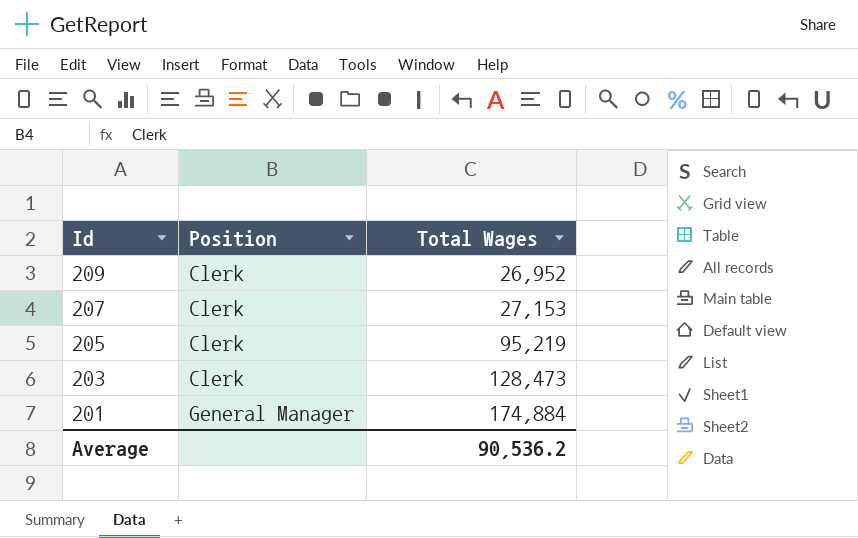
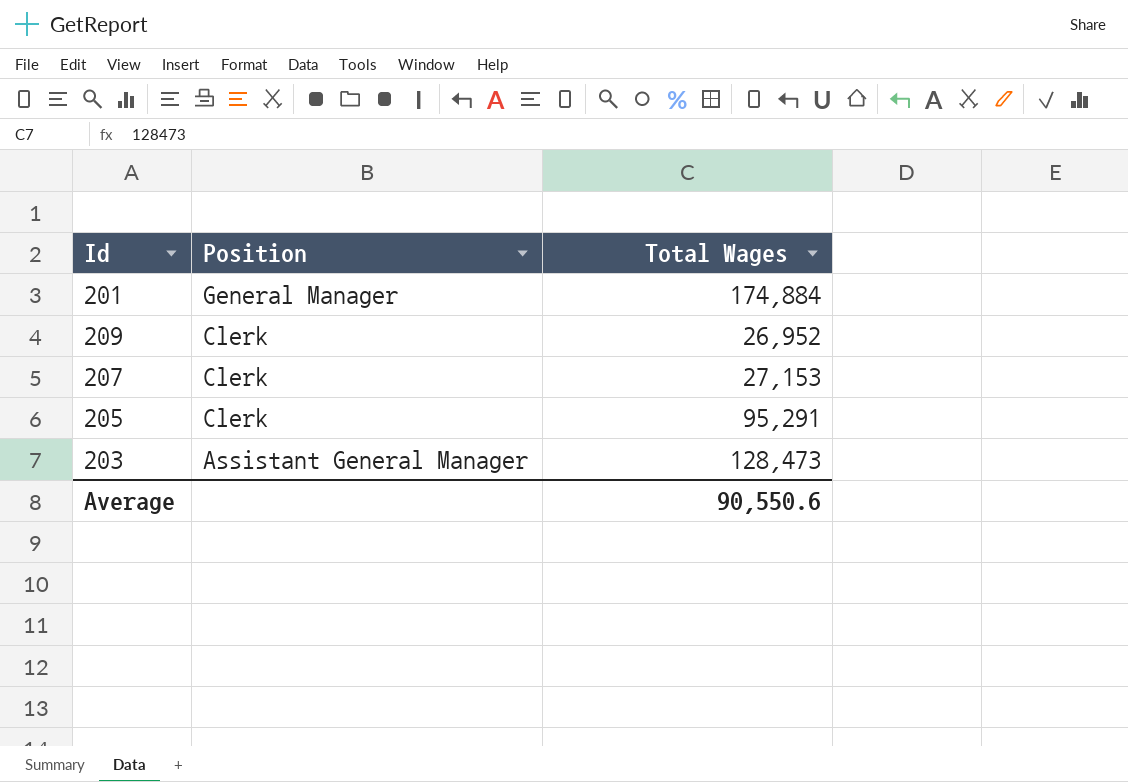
row order: Id descending -> Position descending
205 | Total Wages: 95,219 -> 95,291
203 | Position: Clerk -> Assistant General Manager
Average | Total Wages: 90,536.2 -> 90,550.6

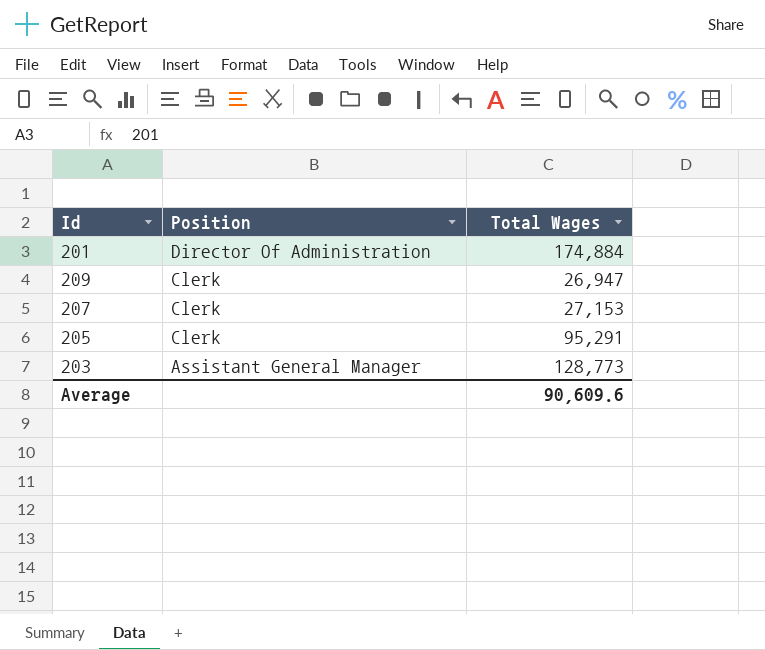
201 | Position: General Manager -> Director Of Administration
209 | Total Wages: 26,952 -> 26,947
203 | Total Wages: 128,473 -> 128,773
Average | Total Wages: 90,550.6 -> 90,609.6

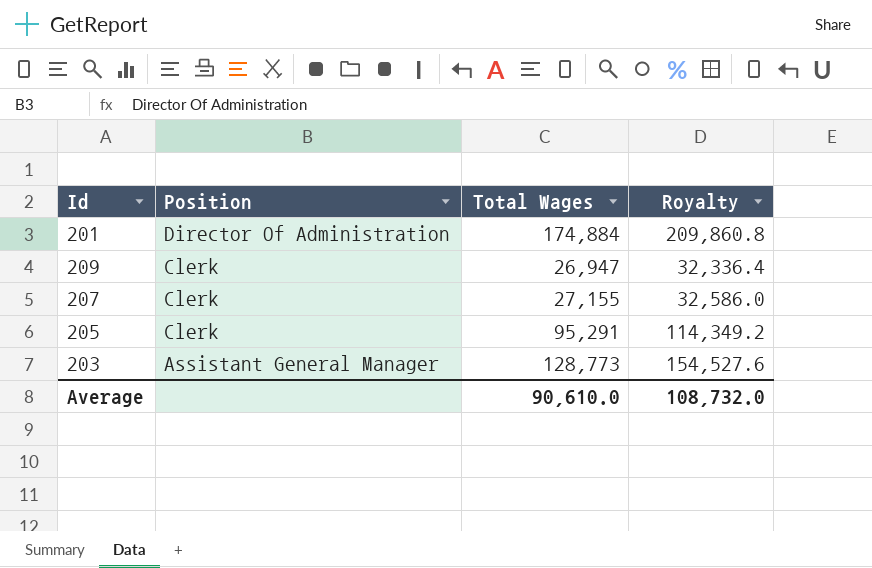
column Royalty | formula: none -> [Total Wages] * 1.2
207 | Total Wages: 27,153 -> 27,155
Average | Total Wages: 90,609.6 -> 90,610.0

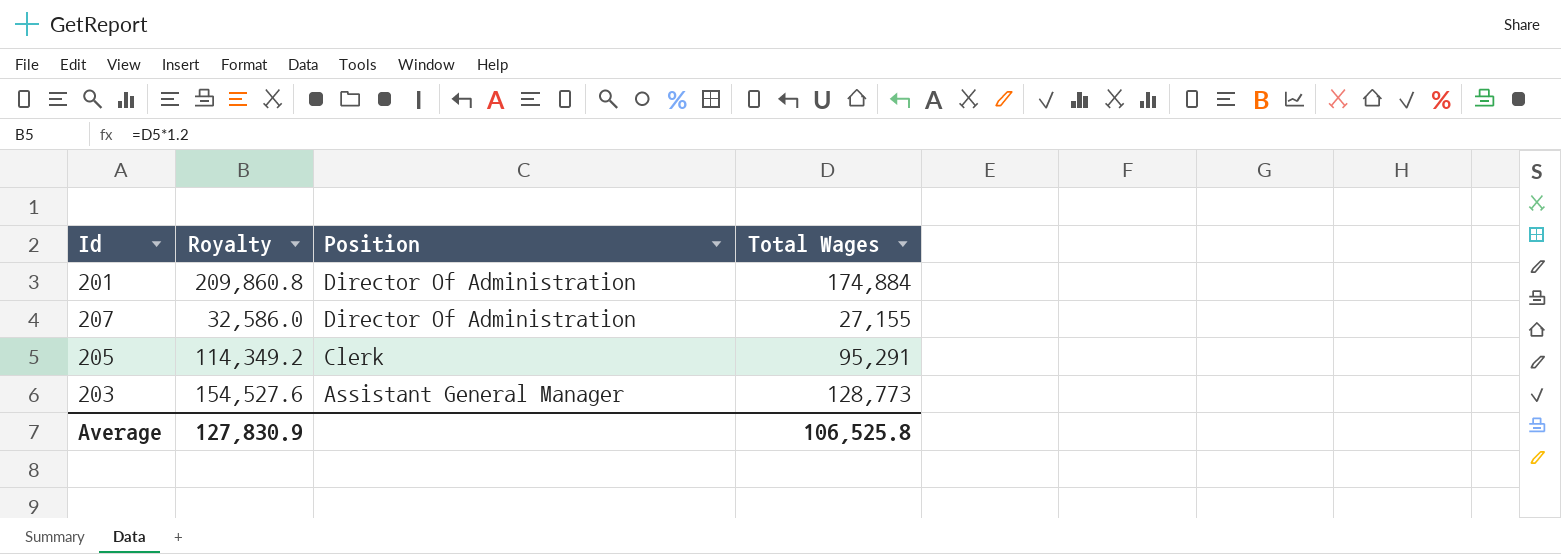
column Royalty | position: 4 -> 2
row 209: Clerk | 26,947 | 32,336.4 -> none
207 | Position: Clerk -> Director Of Administration
Average | Royalty: 108,732.0 -> 127,830.9
Average | Total Wages: 90,610.0 -> 106,525.8

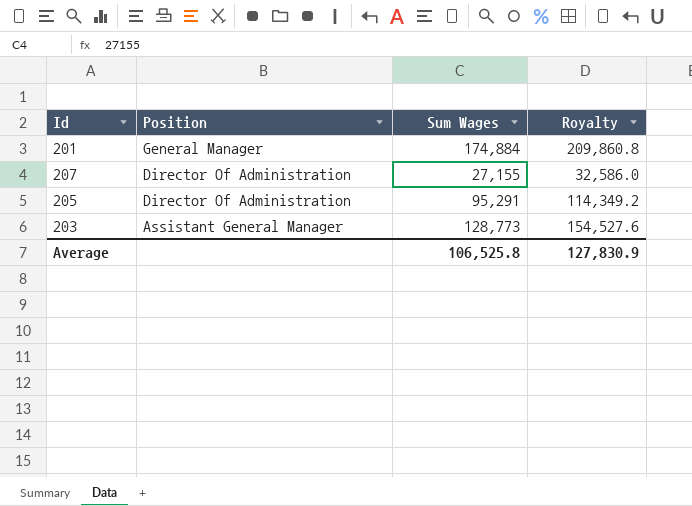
column name: Total Wages -> Sum Wages
column Royalty | position: 2 -> 4
201 | Position: Director Of Administration -> General Manager
205 | Position: Clerk -> Director Of Administration

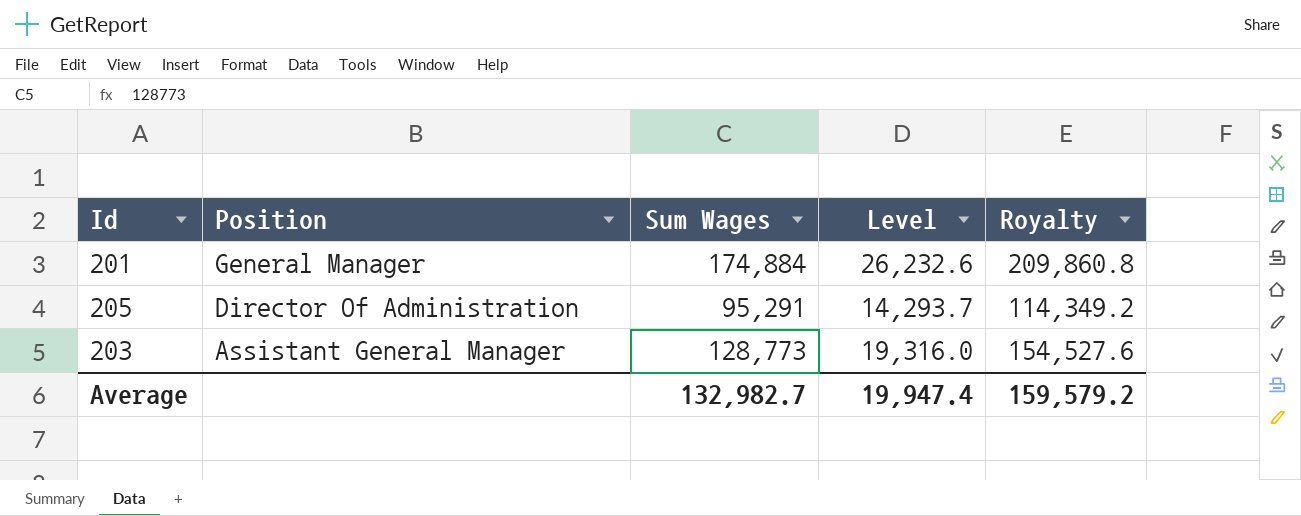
column Level | formula: none -> [Sum Wages] * 0.15
row 207: Director Of Administration | 27,155 | 32,586.0 -> none
Average | Sum Wages: 106,525.8 -> 132,982.7
Average | Royalty: 127,830.9 -> 159,579.2

